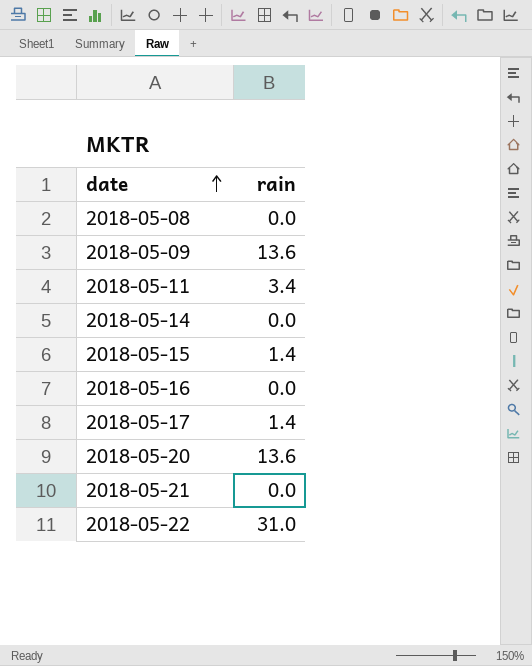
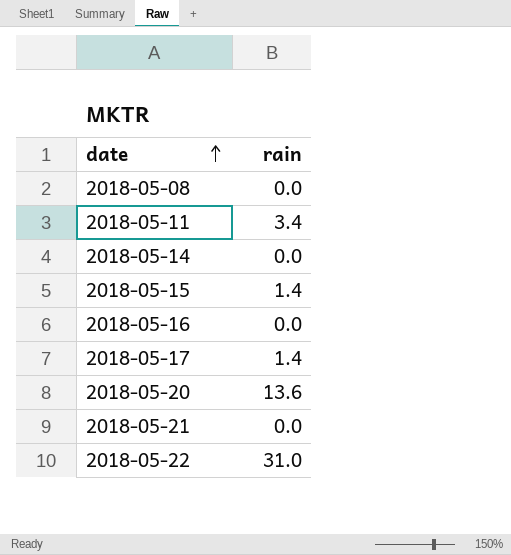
row 2018-05-09: 13.6 -> none

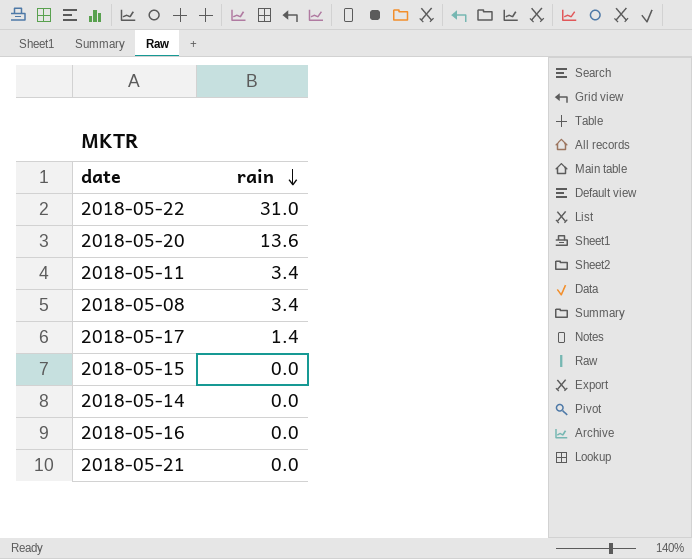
row order: date ascending -> rain descending
2018-05-08 | rain: 0.0 -> 3.4
2018-05-15 | rain: 1.4 -> 0.0

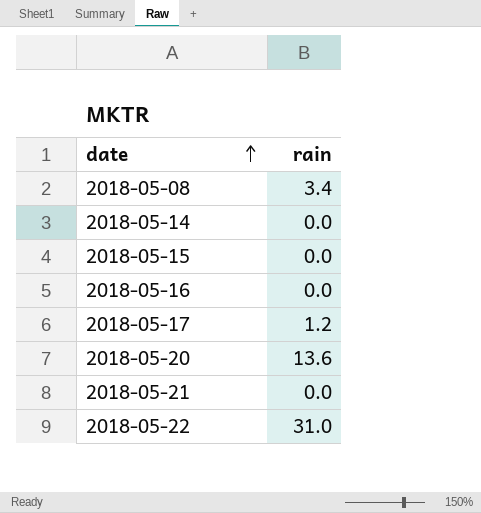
row order: rain descending -> date ascending
row 2018-05-11: 3.4 -> none
2018-05-17 | rain: 1.4 -> 1.2

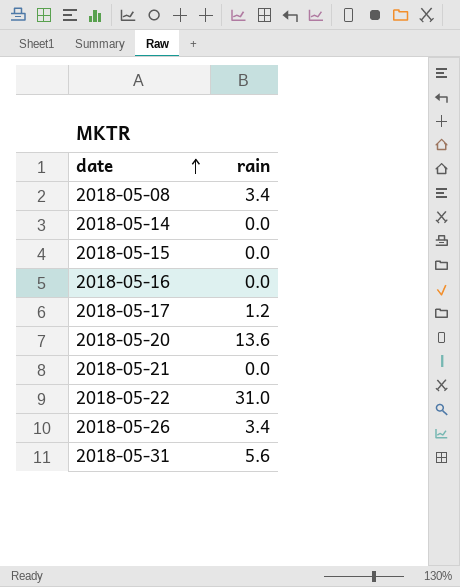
row 2018-05-26: none -> 3.4
row 2018-05-31: none -> 5.6

